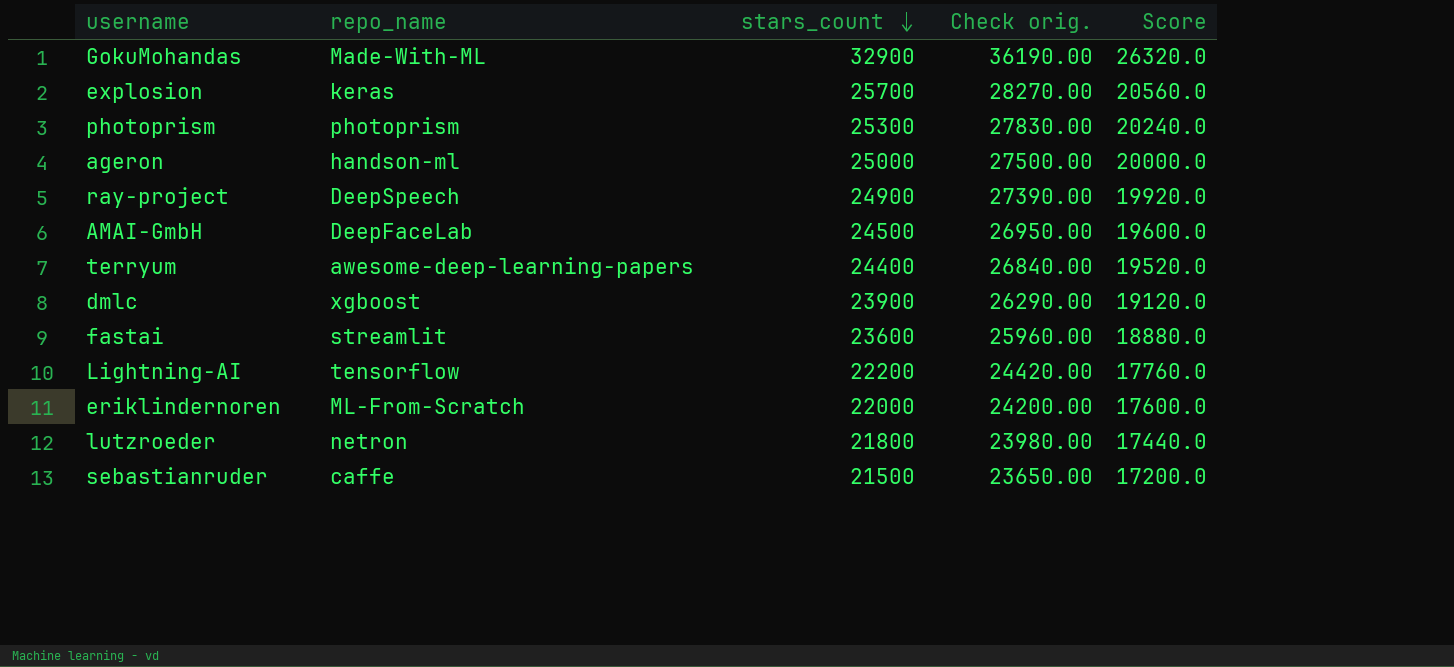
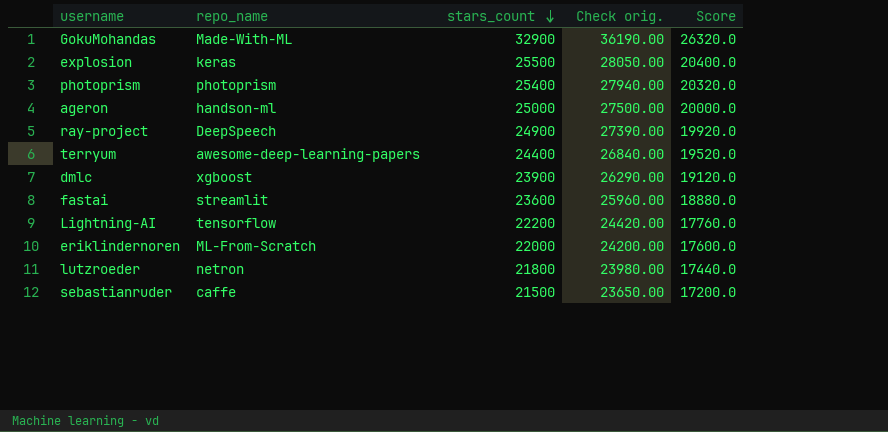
row AMAI-GmbH: DeepFaceLab | 24500 | 26950.00 | 19600.0 -> none
explosion | stars_count: 25700 -> 25500
explosion | Check orig.: 28270.00 -> 28050.00
explosion | Score: 20560.0 -> 20400.0
photoprism | stars_count: 25300 -> 25400
photoprism | Check orig.: 27830.00 -> 27940.00
photoprism | Score: 20240.0 -> 20320.0

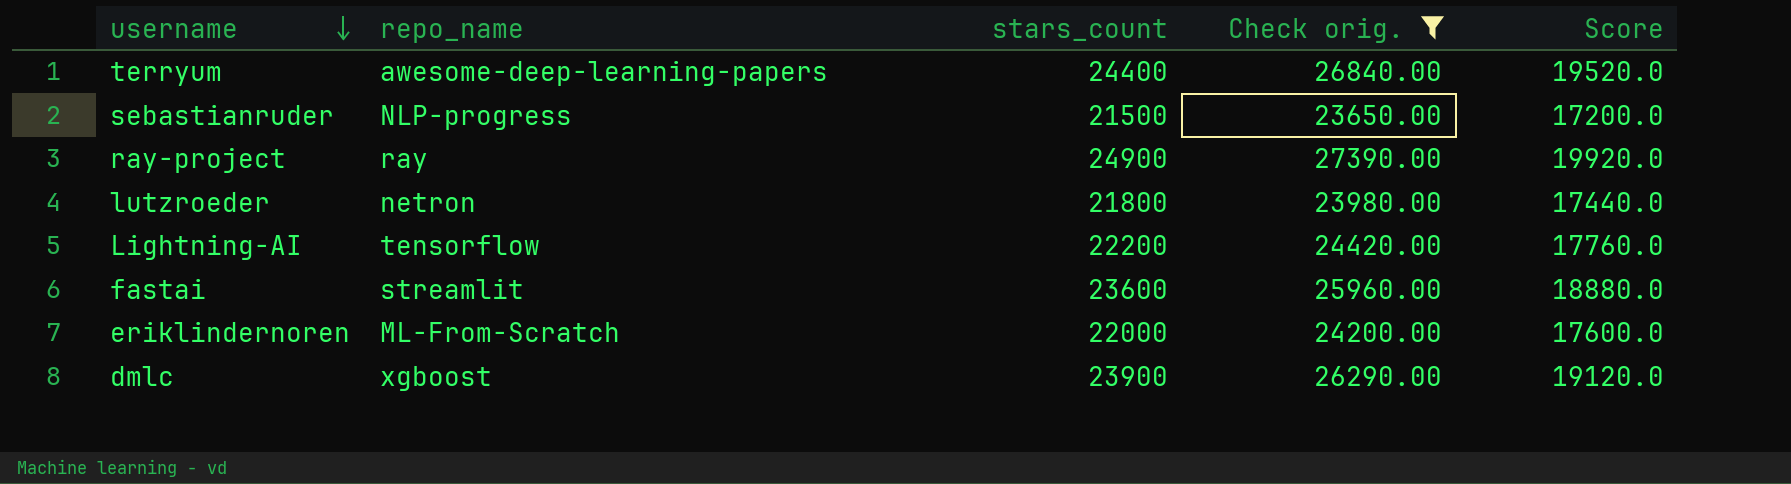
filter: none -> Check orig. <= 27390.00
row order: stars_count descending -> username descending
sebastianruder | repo_name: caffe -> NLP-progress
ray-project | repo_name: DeepSpeech -> ray

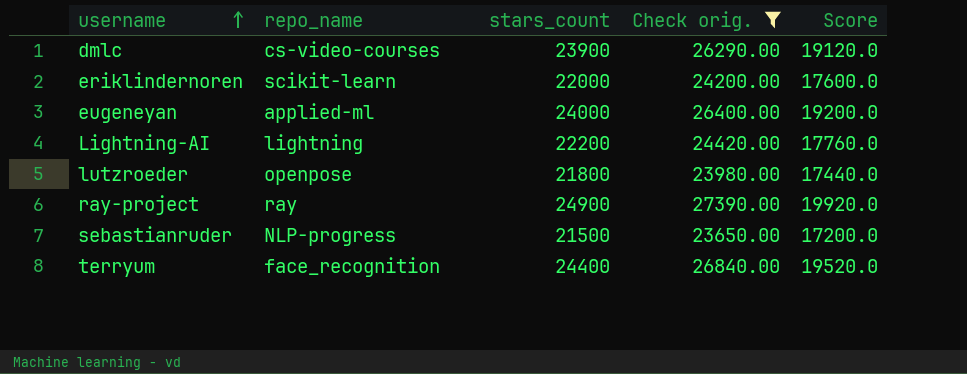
row order: username descending -> username ascending
row fastai: streamlit | 23600 | 25960.00 | 18880.0 -> none
dmlc | repo_name: xgboost -> cs-video-courses
eriklindernoren | repo_name: ML-From-Scratch -> scikit-learn
row eugeneyan: none -> applied-ml | 24000 | 26400.00 | 19200.0
Lightning-AI | repo_name: tensorflow -> lightning
lutzroeder | repo_name: netron -> openpose
terryum | repo_name: awesome-deep-learning-papers -> face_recognition

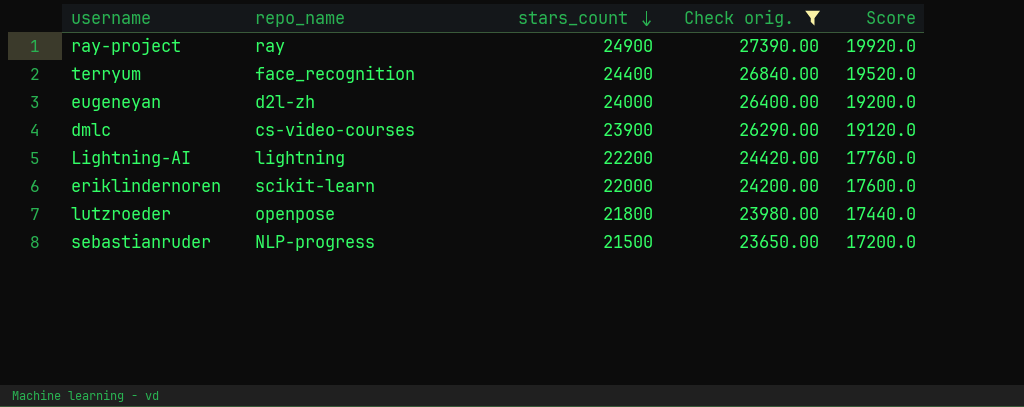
row order: username ascending -> stars_count descending
eugeneyan | repo_name: applied-ml -> d2l-zh

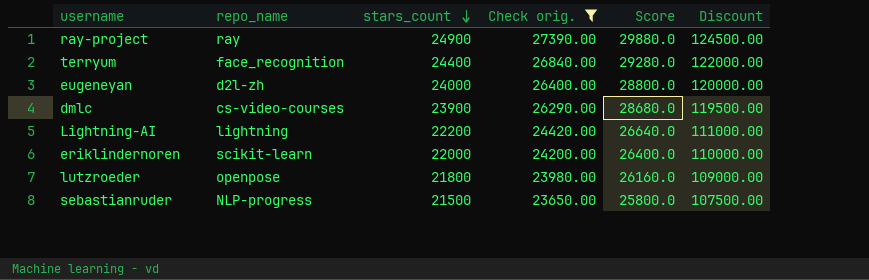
column Score | formula: [stars_count] * 0.8 -> [stars_count] * 1.2
column Discount | formula: none -> [stars_count] * 5

